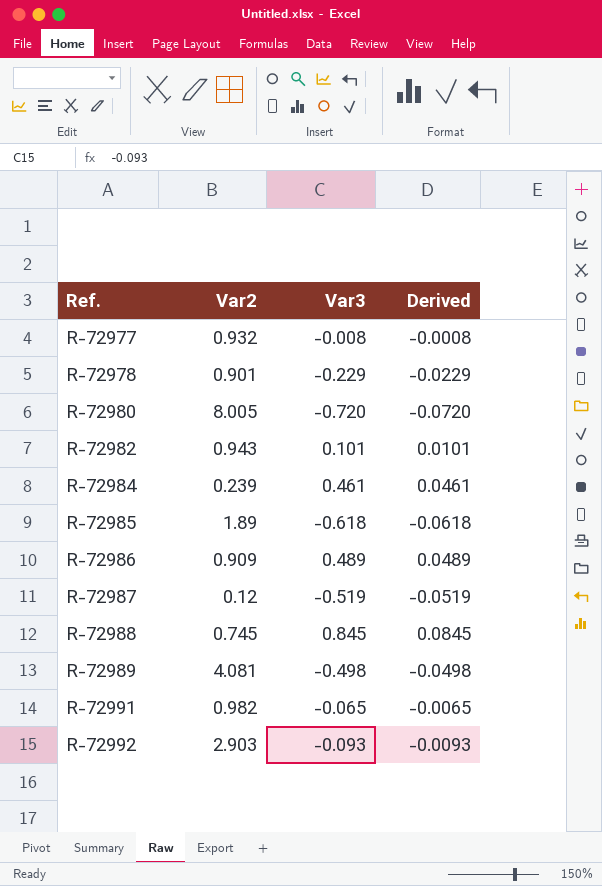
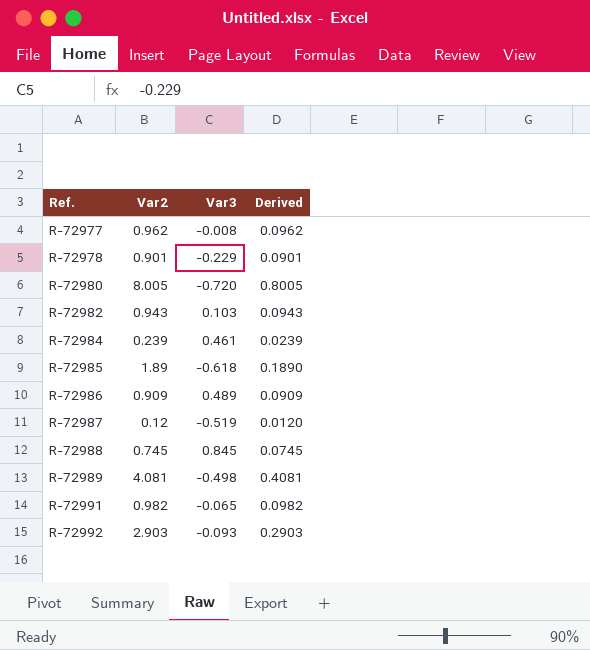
column Derived | formula: [Var3] * 0.1 -> [Var2] * 0.1
R-72977 | Var2: 0.932 -> 0.962
R-72982 | Var3: 0.101 -> 0.103

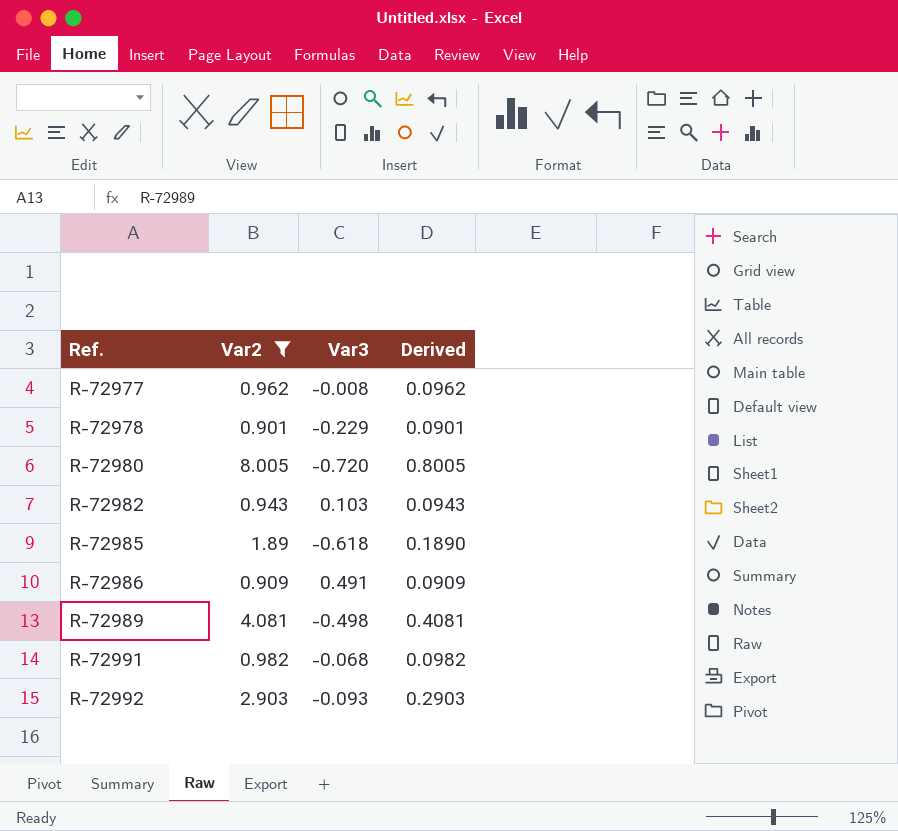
filter: none -> Var2 >= 0.901
R-72986 | Var3: 0.489 -> 0.491
R-72991 | Var3: -0.065 -> -0.068

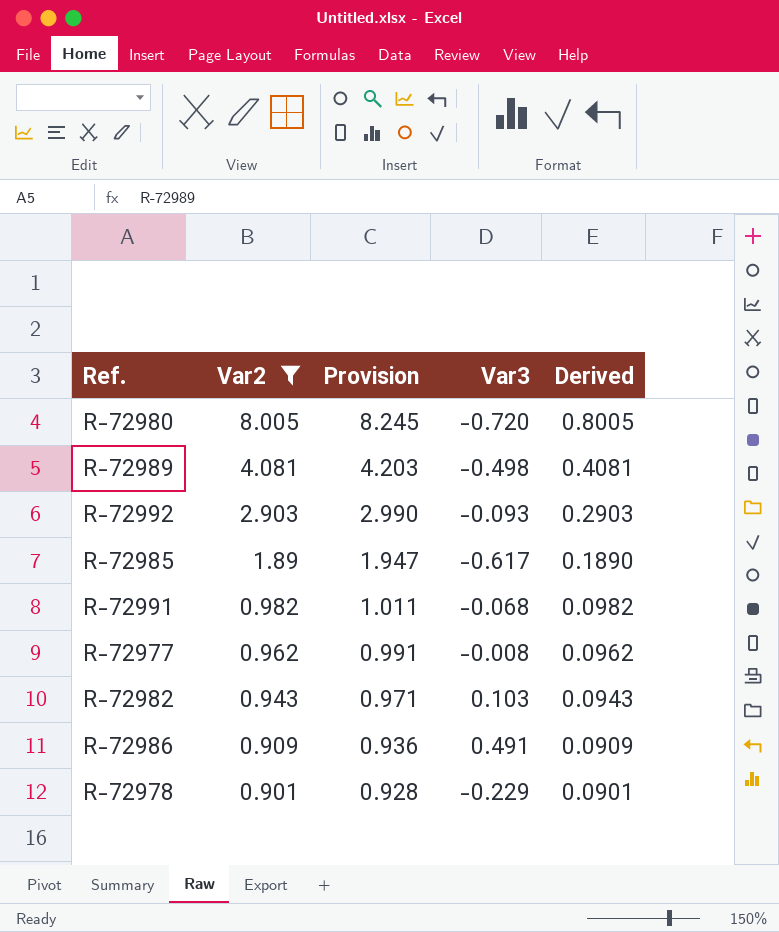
row order: Ref. ascending -> Var2 descending
column Provision | formula: none -> [Var2] * 1.03
R-72985 | Var3: -0.618 -> -0.617

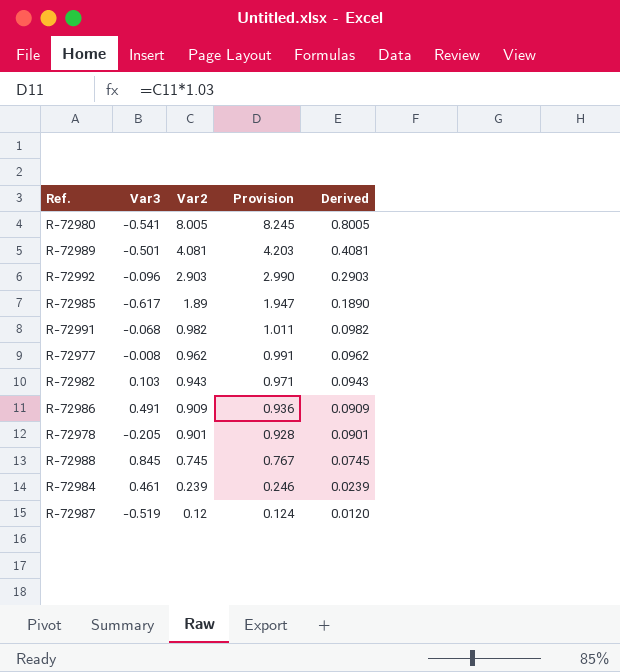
filter: Var2 >= 0.901 -> none
column Var3 | position: 4 -> 2
R-72980 | Var3: -0.720 -> -0.541
R-72989 | Var3: -0.498 -> -0.501
R-72992 | Var3: -0.093 -> -0.096
R-72978 | Var3: -0.229 -> -0.205

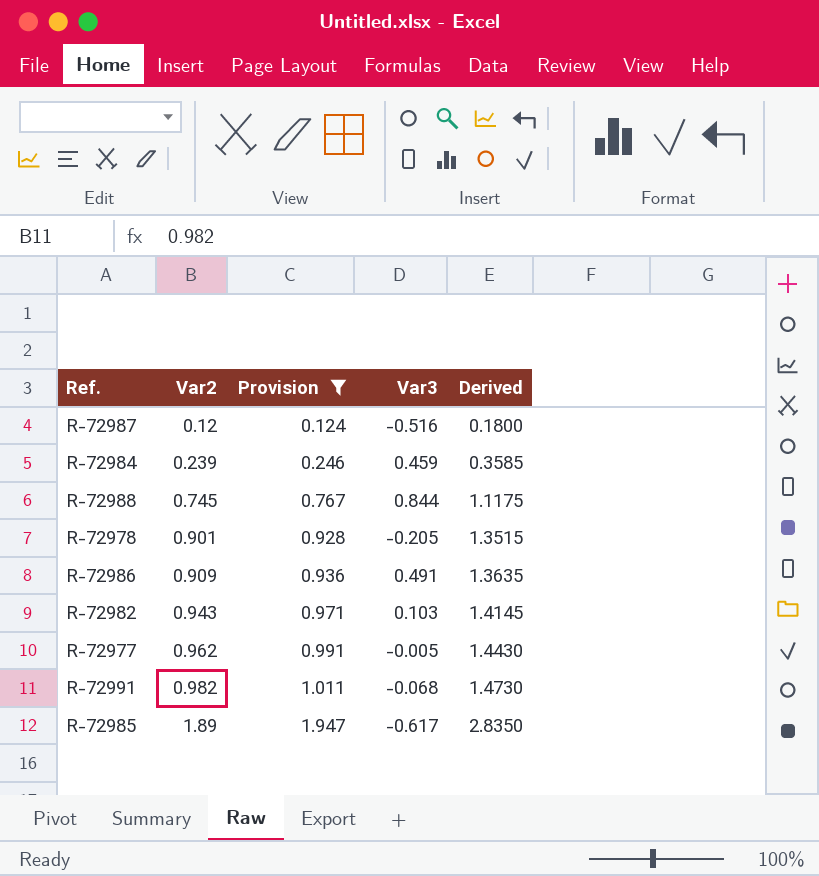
filter: none -> Provision <= 1.947
row order: Var2 descending -> Var2 ascending
column Var3 | position: 2 -> 4
column Derived | formula: [Var2] * 0.1 -> [Var2] * 1.5
R-72987 | Var3: -0.519 -> -0.516
R-72984 | Var3: 0.461 -> 0.459
R-72988 | Var3: 0.845 -> 0.844
R-72977 | Var3: -0.008 -> -0.005

